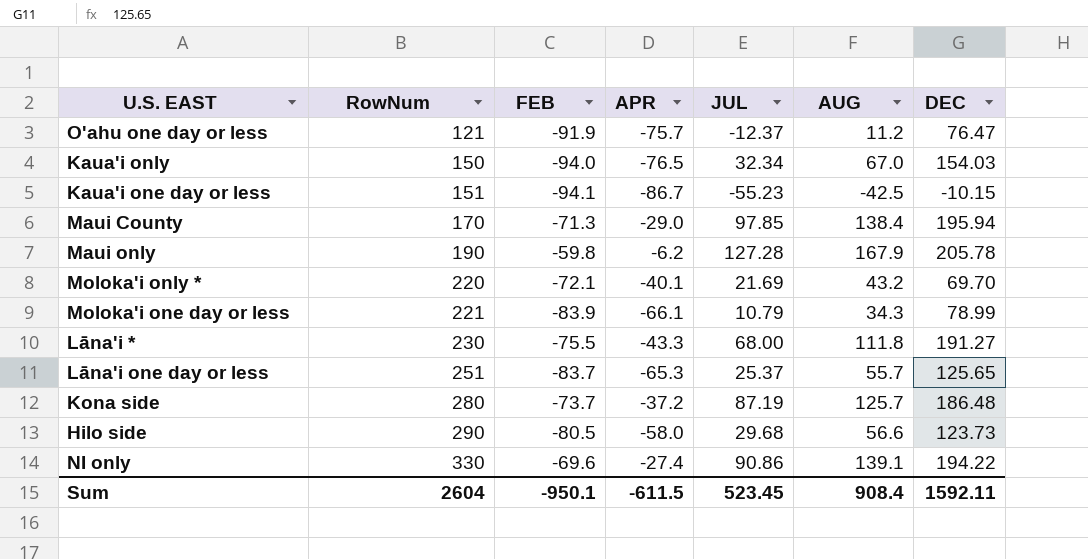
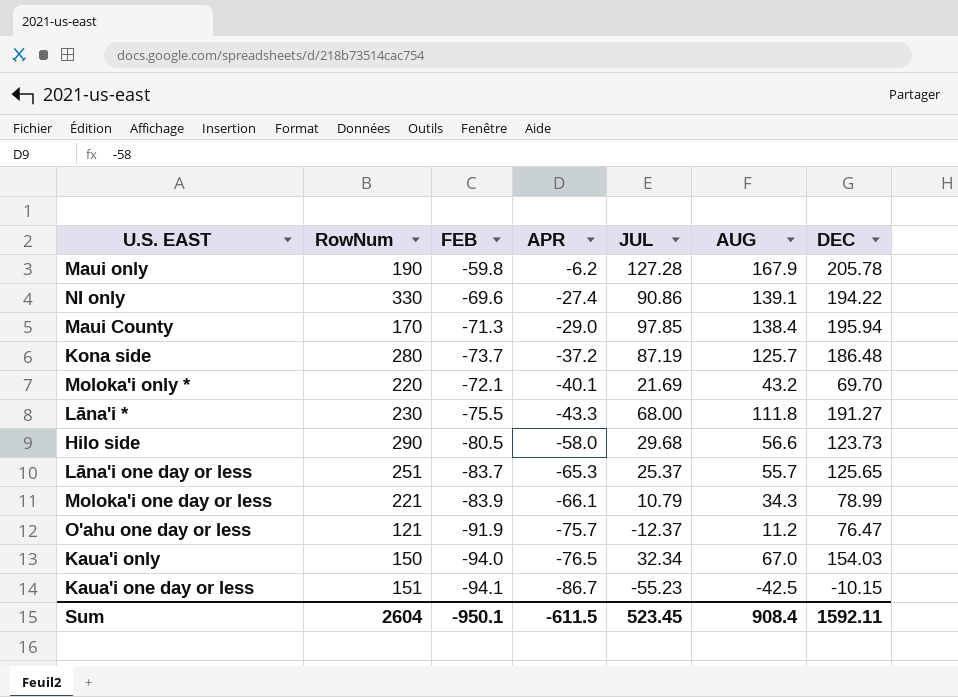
row order: RowNum ascending -> APR descending

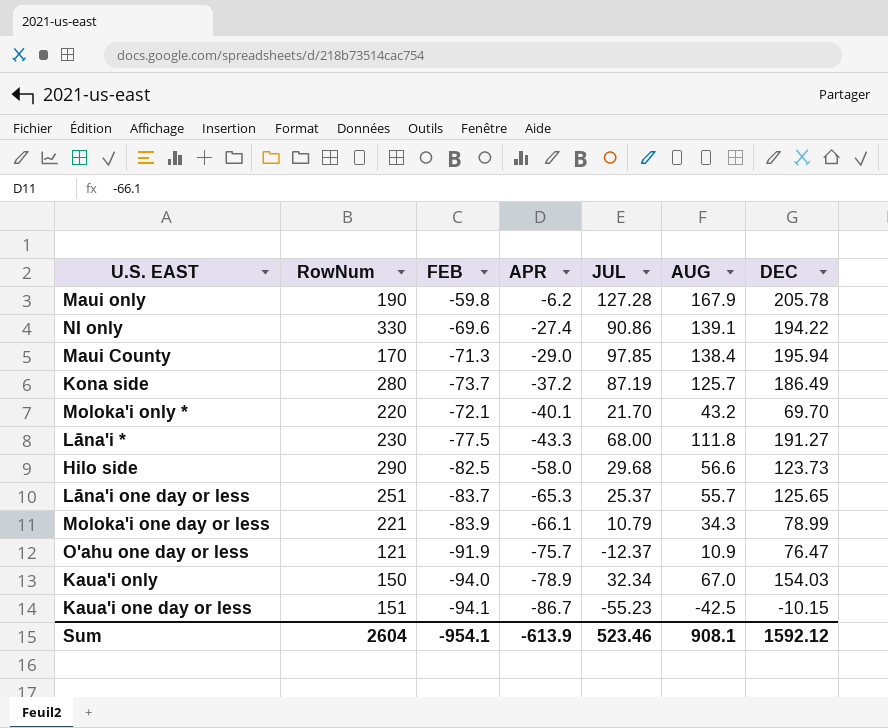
Kona side | DEC: 186.48 -> 186.49
Moloka'i only * | JUL: 21.69 -> 21.70
Lāna'i * | FEB: -75.5 -> -77.5
Hilo side | FEB: -80.5 -> -82.5
O'ahu one day or less | AUG: 11.2 -> 10.9
Kaua'i only | APR: -76.5 -> -78.9
Sum | FEB: -950.1 -> -954.1
Sum | APR: -611.5 -> -613.9
Sum | JUL: 523.45 -> 523.46
Sum | AUG: 908.4 -> 908.1
Sum | DEC: 1592.11 -> 1592.12

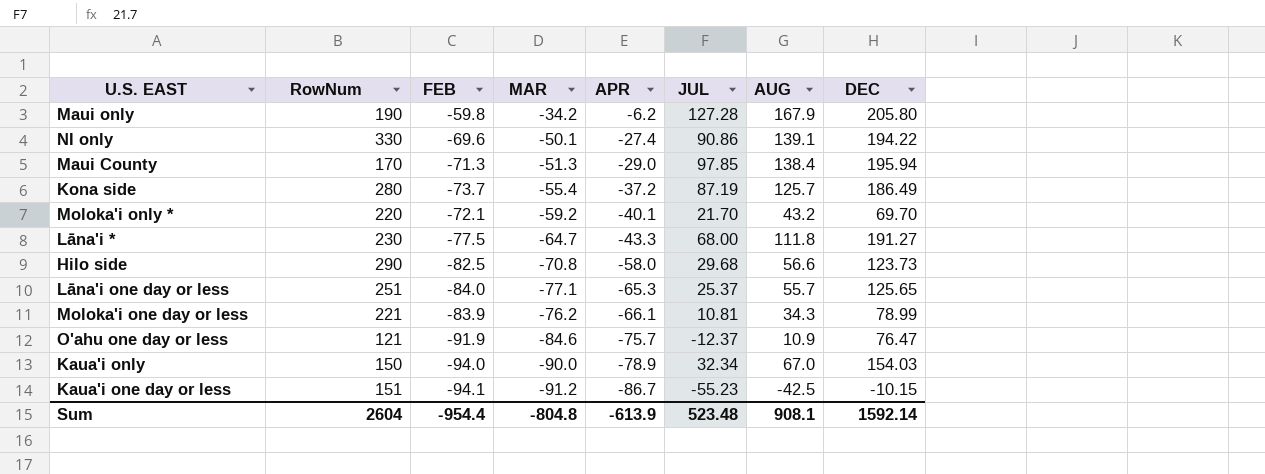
column MAR | position: none -> 4
Maui only | DEC: 205.78 -> 205.80
Lāna'i one day or less | FEB: -83.7 -> -84.0
Moloka'i one day or less | JUL: 10.79 -> 10.81
Sum | FEB: -954.1 -> -954.4
Sum | JUL: 523.46 -> 523.48
Sum | DEC: 1592.12 -> 1592.14

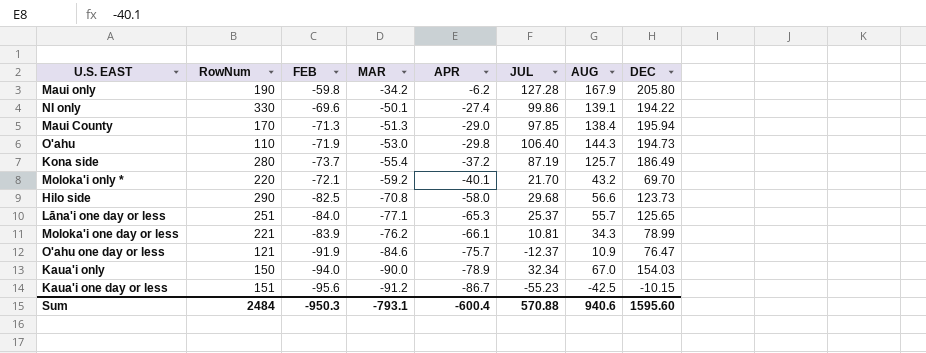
row Lāna'i *: 230 | -77.5 | -64.7 | -43.3 | 68.00 | 111.8 | 191.27 -> none
NI only | JUL: 90.86 -> 99.86
row O'ahu: none -> 110 | -71.9 | -53.0 | -29.8 | 106.40 | 144.3 | 194.73
Kaua'i one day or less | FEB: -94.1 -> -95.6
Sum | RowNum: 2604 -> 2484
Sum | FEB: -954.4 -> -950.3
Sum | MAR: -804.8 -> -793.1
Sum | APR: -613.9 -> -600.4
Sum | JUL: 523.48 -> 570.88
Sum | AUG: 908.1 -> 940.6
Sum | DEC: 1592.14 -> 1595.60

